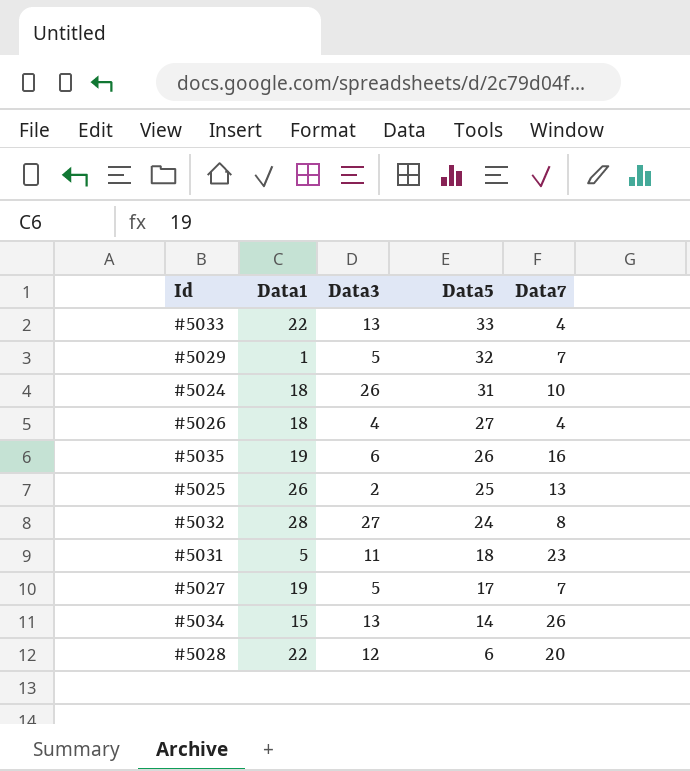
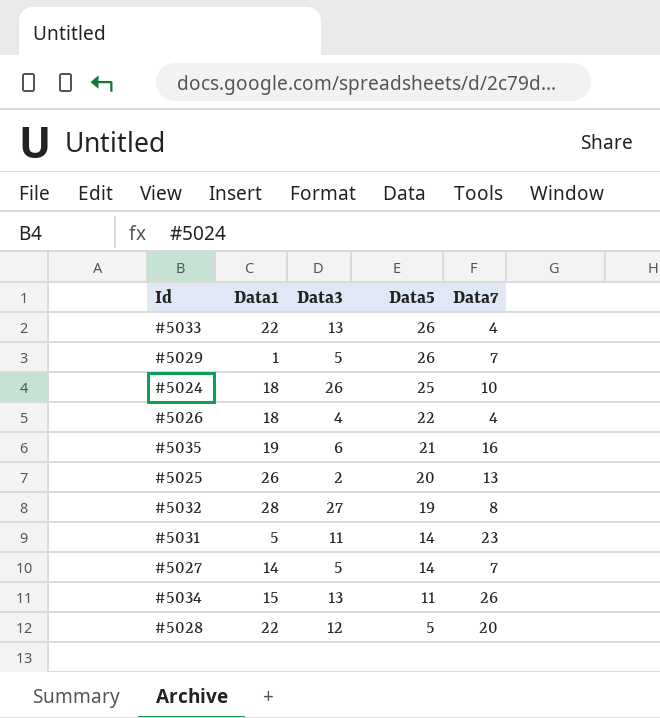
#5033 | Data5: 33 -> 26
#5029 | Data5: 32 -> 26
#5024 | Data5: 31 -> 25
#5026 | Data5: 27 -> 22
#5035 | Data5: 26 -> 21
#5025 | Data5: 25 -> 20
#5032 | Data5: 24 -> 19
#5031 | Data5: 18 -> 14
#5027 | Data1: 19 -> 14
#5027 | Data5: 17 -> 14
#5034 | Data5: 14 -> 11
#5028 | Data5: 6 -> 5

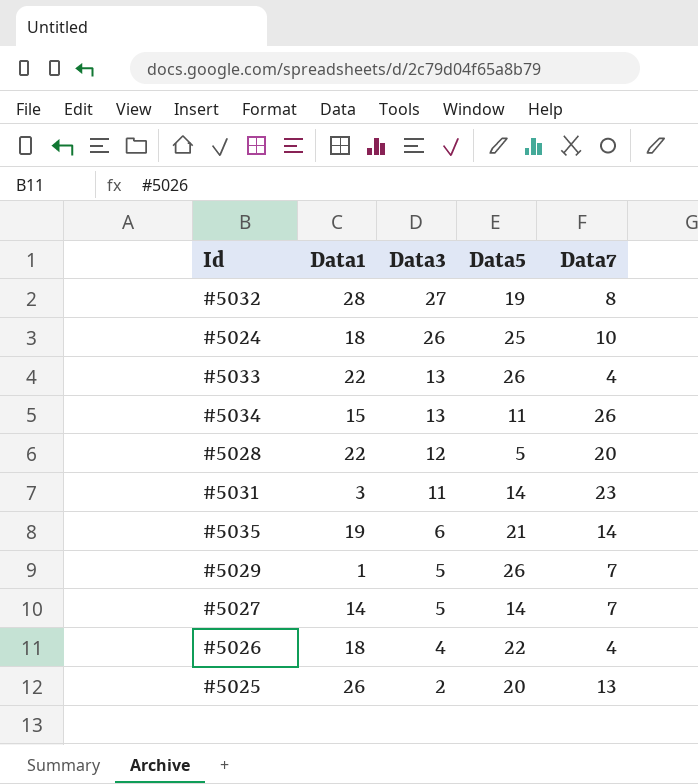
row order: Data5 descending -> Data3 descending
#5031 | Data1: 5 -> 3
#5035 | Data7: 16 -> 14

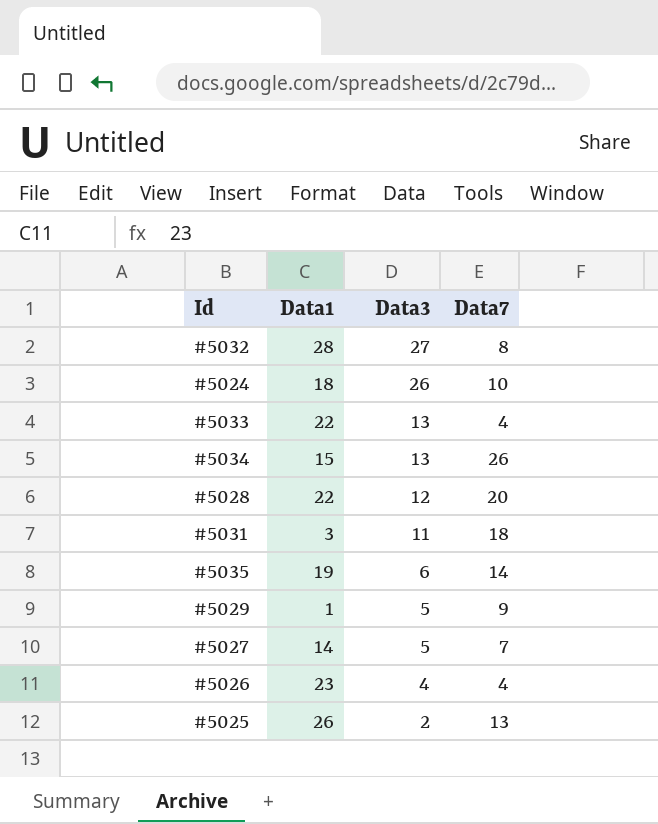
column Data5 | position: 4 -> none
#5031 | Data7: 23 -> 18
#5029 | Data7: 7 -> 9
#5026 | Data1: 18 -> 23

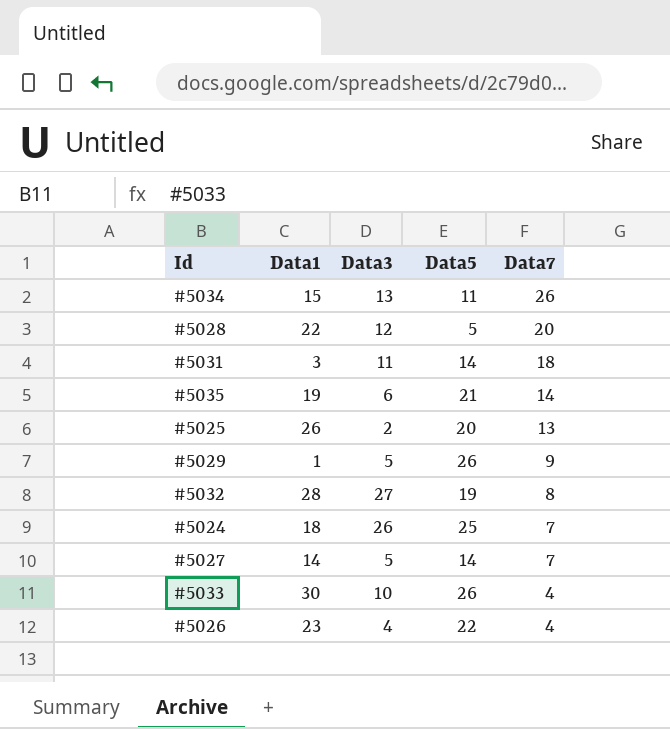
row order: Data3 descending -> Data7 descending
column Data5 | position: none -> 4
#5024 | Data7: 10 -> 7
#5033 | Data1: 22 -> 30
#5033 | Data3: 13 -> 10

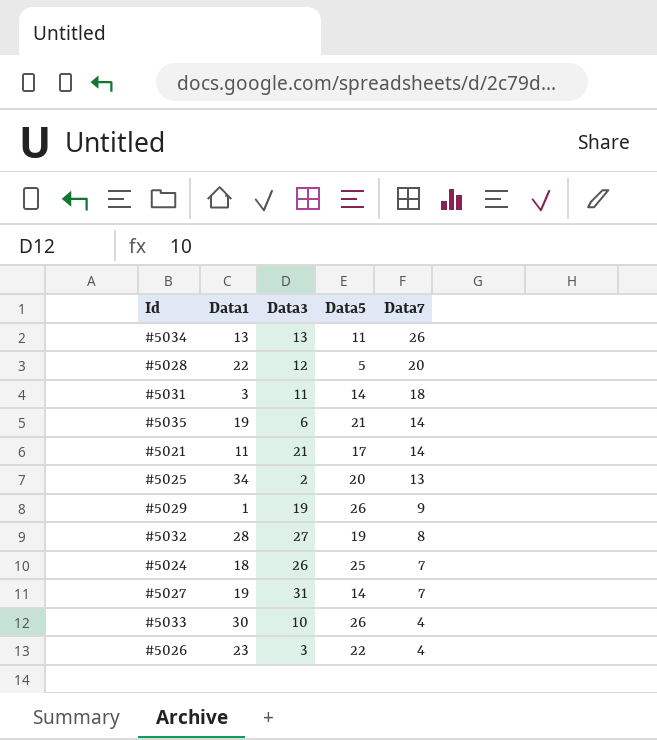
#5034 | Data1: 15 -> 13
row #5021: none -> 11 | 21 | 17 | 14
#5025 | Data1: 26 -> 34
#5029 | Data3: 5 -> 19
#5027 | Data1: 14 -> 19
#5027 | Data3: 5 -> 31
#5026 | Data3: 4 -> 3

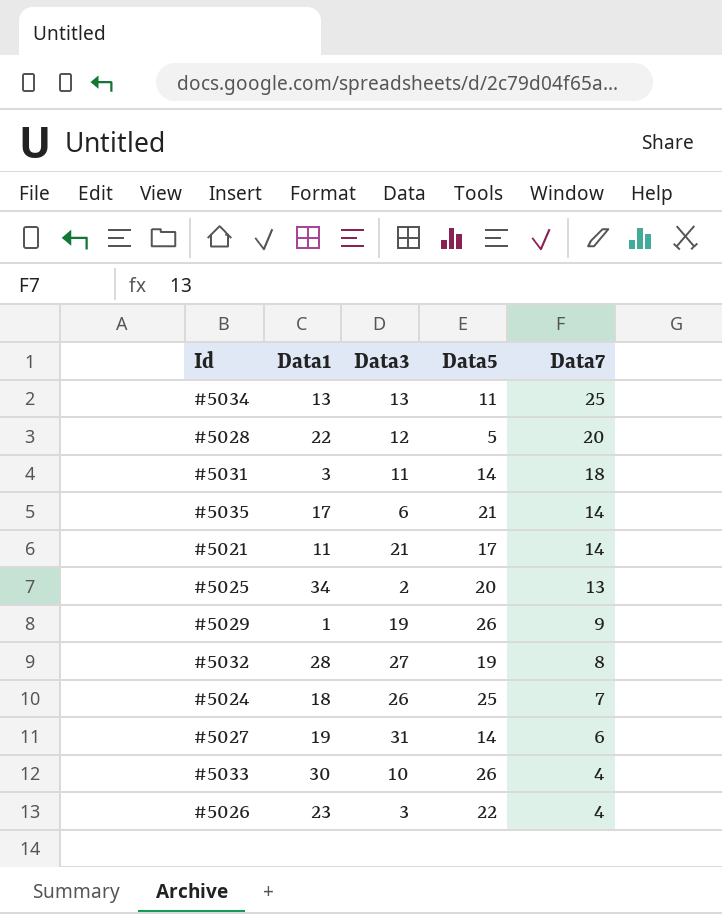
#5034 | Data7: 26 -> 25
#5035 | Data1: 19 -> 17
#5027 | Data7: 7 -> 6

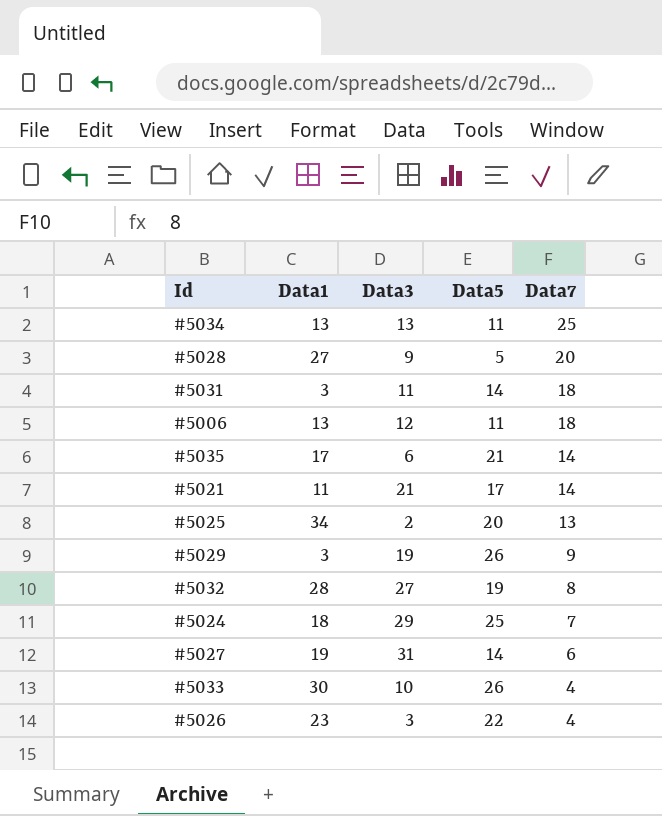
#5028 | Data1: 22 -> 27
#5028 | Data3: 12 -> 9
row #5006: none -> 13 | 12 | 11 | 18
#5029 | Data1: 1 -> 3
#5024 | Data3: 26 -> 29

